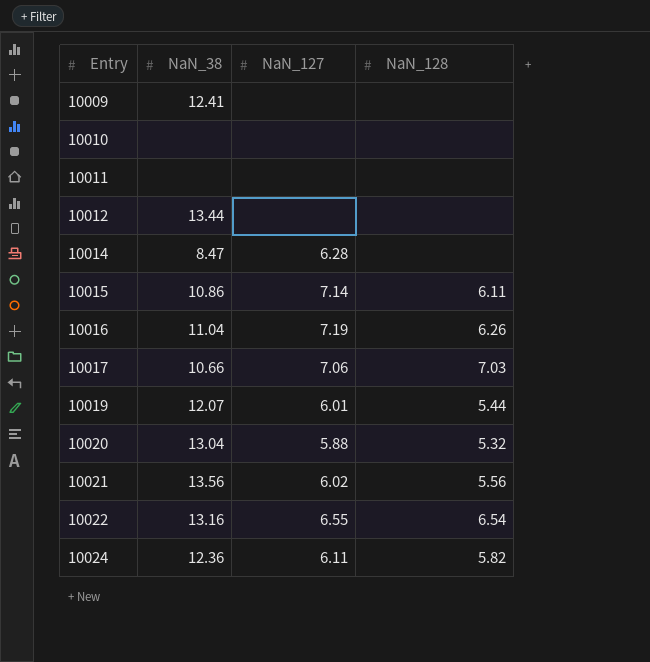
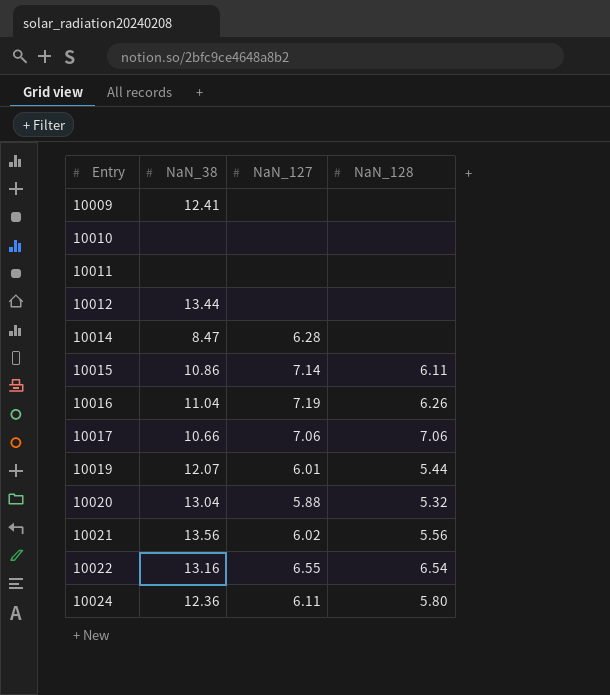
10017 | NaN_128: 7.03 -> 7.06
10024 | NaN_128: 5.82 -> 5.80

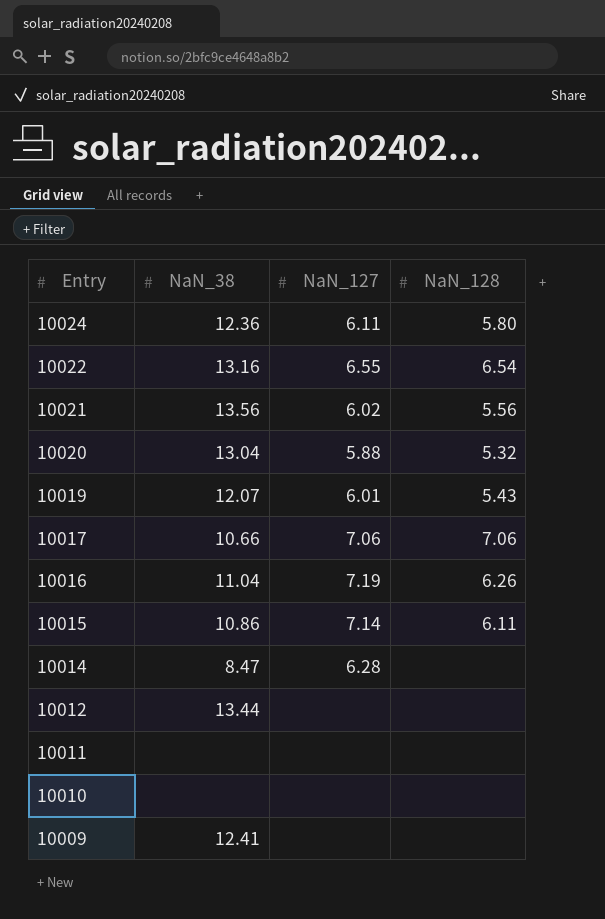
row order: Entry ascending -> Entry descending
10019 | NaN_128: 5.44 -> 5.43

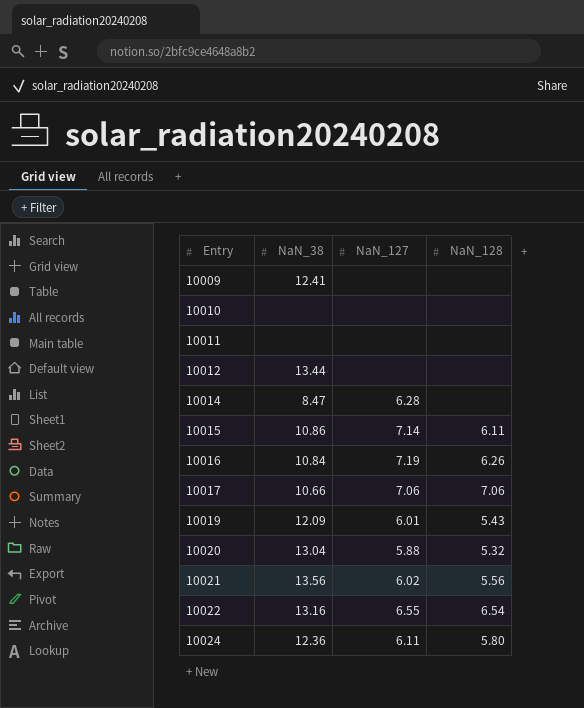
row order: Entry descending -> Entry ascending
10016 | NaN_38: 11.04 -> 10.84
10019 | NaN_38: 12.07 -> 12.09

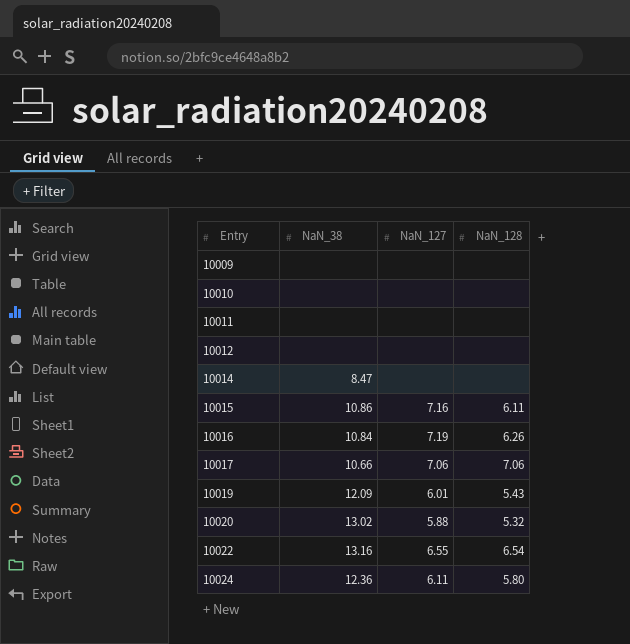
row 10021: 13.56 | 6.02 | 5.56 -> none
10009 | NaN_38: 12.41 -> none
10012 | NaN_38: 13.44 -> none
10014 | NaN_127: 6.28 -> none
10015 | NaN_127: 7.14 -> 7.16
10020 | NaN_38: 13.04 -> 13.02

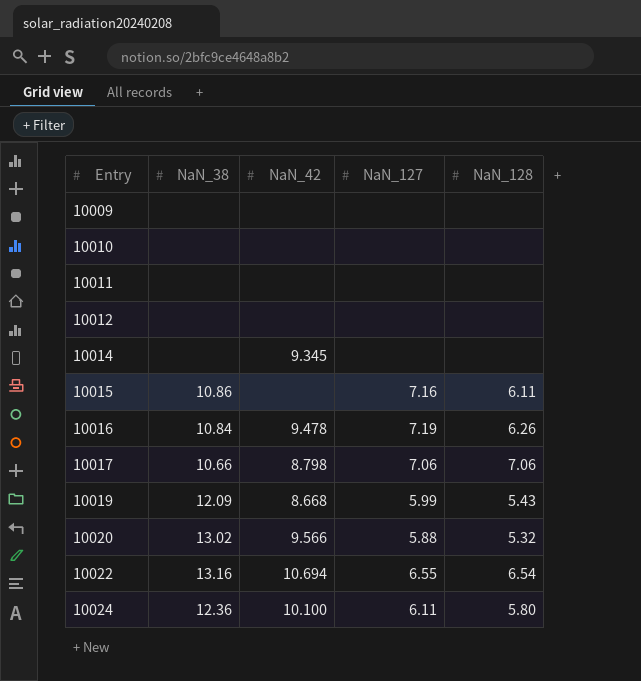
column NaN_42 | position: none -> 3
10014 | NaN_38: 8.47 -> none
10019 | NaN_127: 6.01 -> 5.99

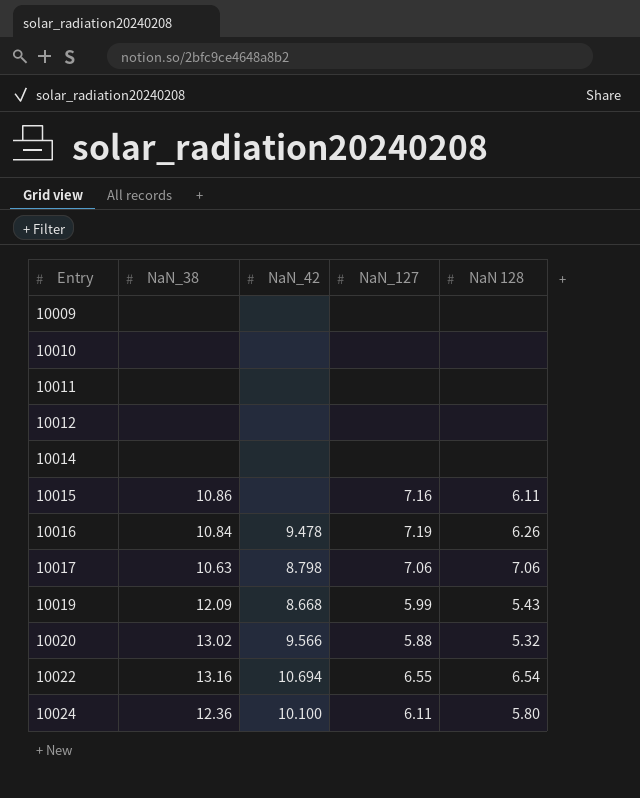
column name: NaN_128 -> NaN 128
10014 | NaN_42: 9.345 -> none
10017 | NaN_38: 10.66 -> 10.63

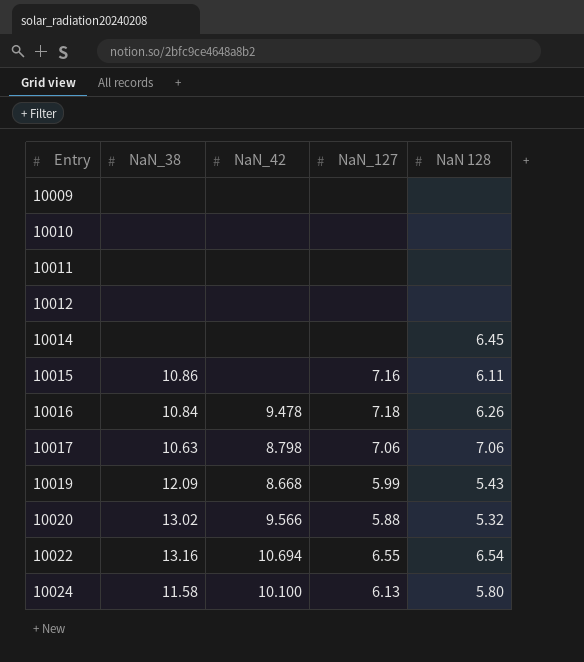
10014 | NaN 128: none -> 6.45
10016 | NaN_127: 7.19 -> 7.18
10024 | NaN_38: 12.36 -> 11.58
10024 | NaN_127: 6.11 -> 6.13

